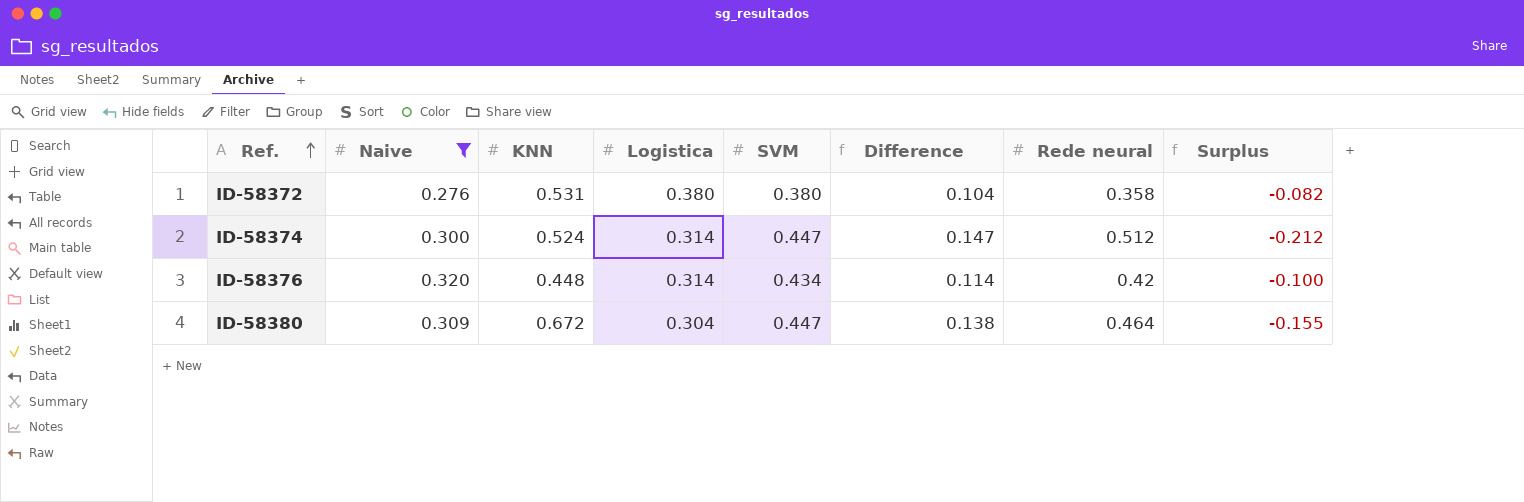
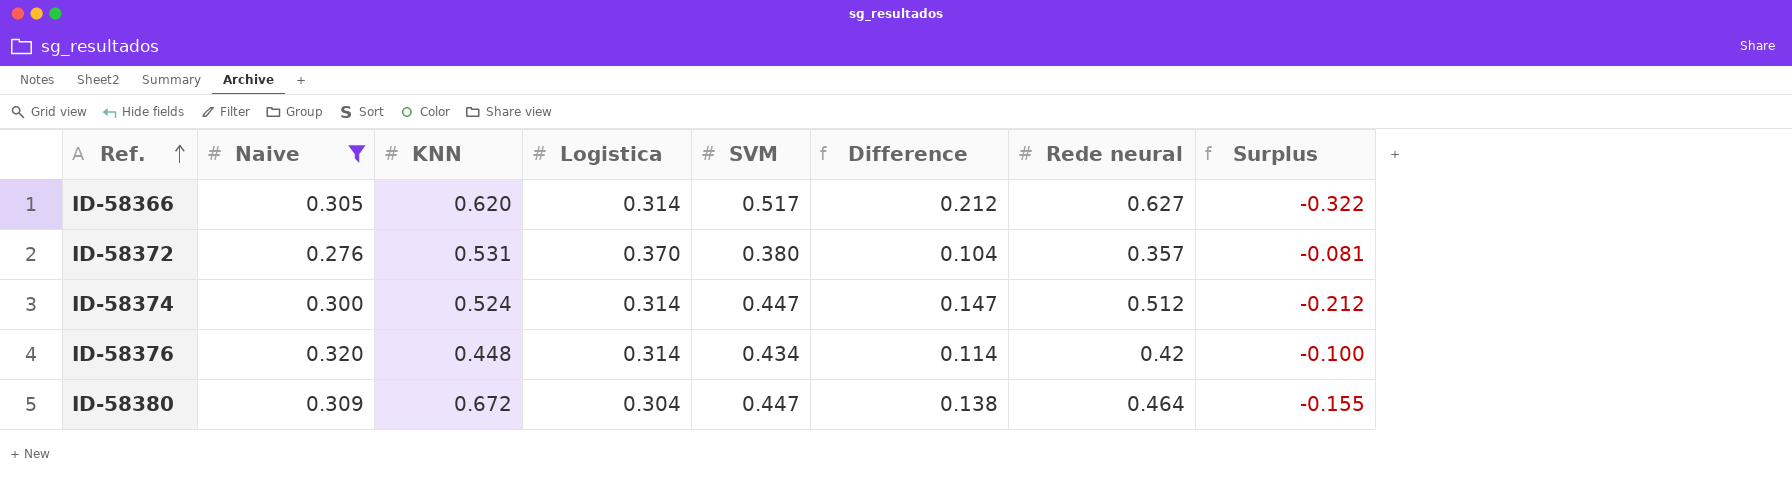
row ID-58366: none -> 0.305 | 0.620 | 0.314 | 0.517 | 0.212 | 0.627 | -0.322
ID-58372 | Logistica: 0.380 -> 0.370
ID-58372 | Rede neural: 0.358 -> 0.357
ID-58372 | Surplus: -0.082 -> -0.081

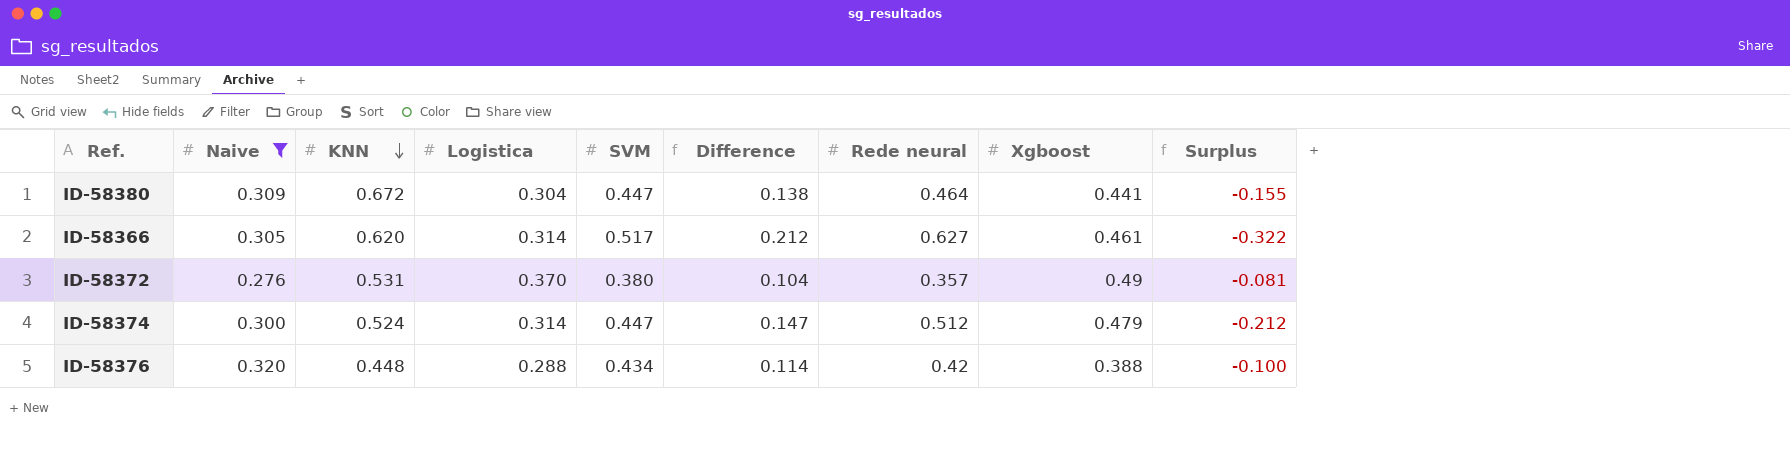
row order: Ref. ascending -> KNN descending
column Xgboost | position: none -> 8
ID-58376 | Logistica: 0.314 -> 0.288

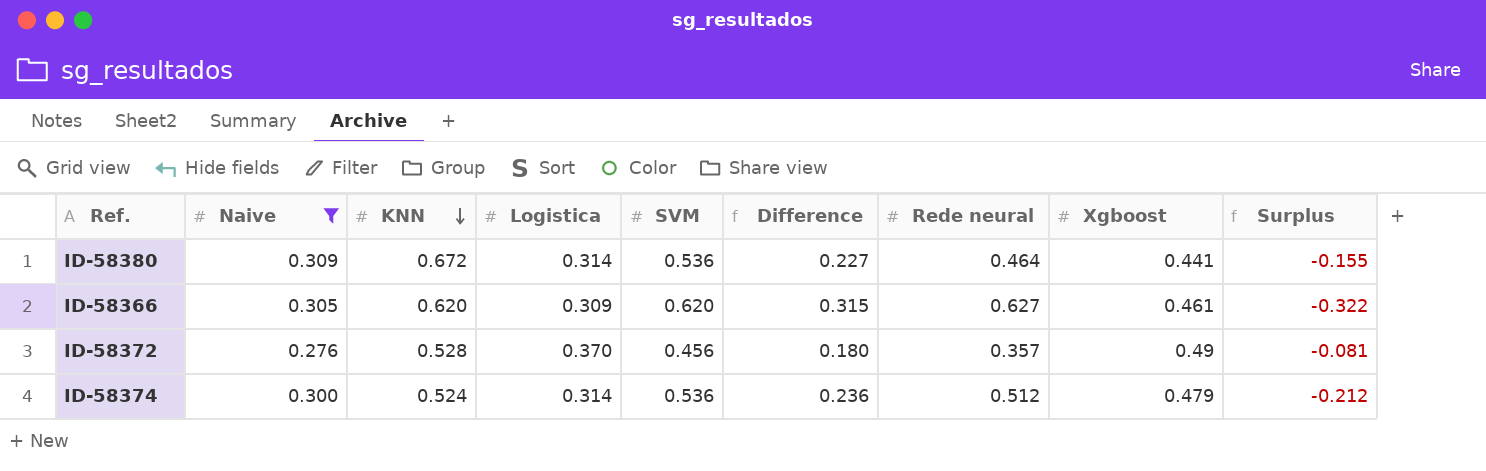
row ID-58376: 0.320 | 0.448 | 0.288 | 0.434 | 0.114 | 0.42 | 0.388 | -0.100 -> none
ID-58380 | Logistica: 0.304 -> 0.314
ID-58380 | SVM: 0.447 -> 0.536
ID-58380 | Difference: 0.138 -> 0.227
ID-58366 | Logistica: 0.314 -> 0.309
ID-58366 | SVM: 0.517 -> 0.620
ID-58366 | Difference: 0.212 -> 0.315
ID-58372 | KNN: 0.531 -> 0.528
ID-58372 | SVM: 0.380 -> 0.456
ID-58372 | Difference: 0.104 -> 0.180
ID-58374 | SVM: 0.447 -> 0.536
ID-58374 | Difference: 0.147 -> 0.236

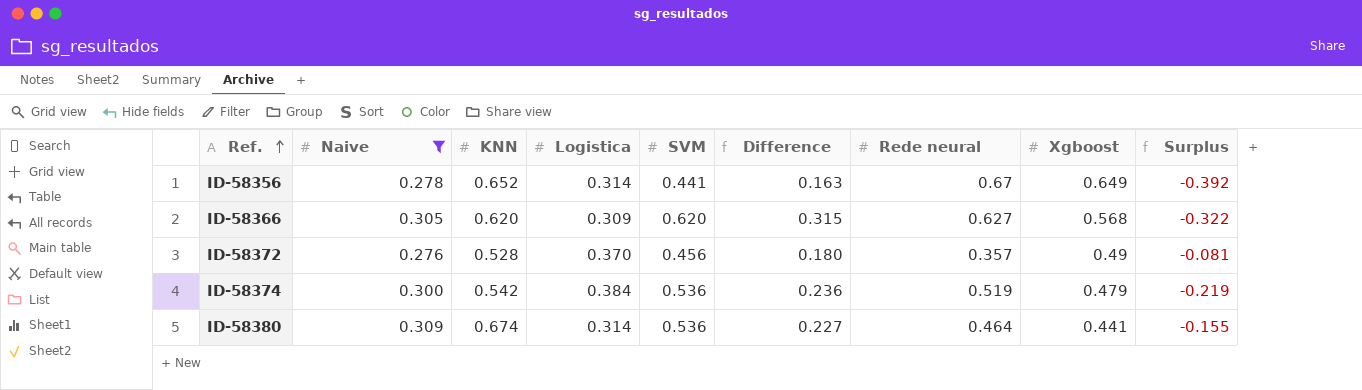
row order: KNN descending -> Ref. ascending
row ID-58356: none -> 0.278 | 0.652 | 0.314 | 0.441 | 0.163 | 0.67 | 0.649 | -0.392
ID-58366 | Xgboost: 0.461 -> 0.568
ID-58374 | KNN: 0.524 -> 0.542
ID-58374 | Logistica: 0.314 -> 0.384
ID-58374 | Rede neural: 0.512 -> 0.519
ID-58374 | Surplus: -0.212 -> -0.219
ID-58380 | KNN: 0.672 -> 0.674

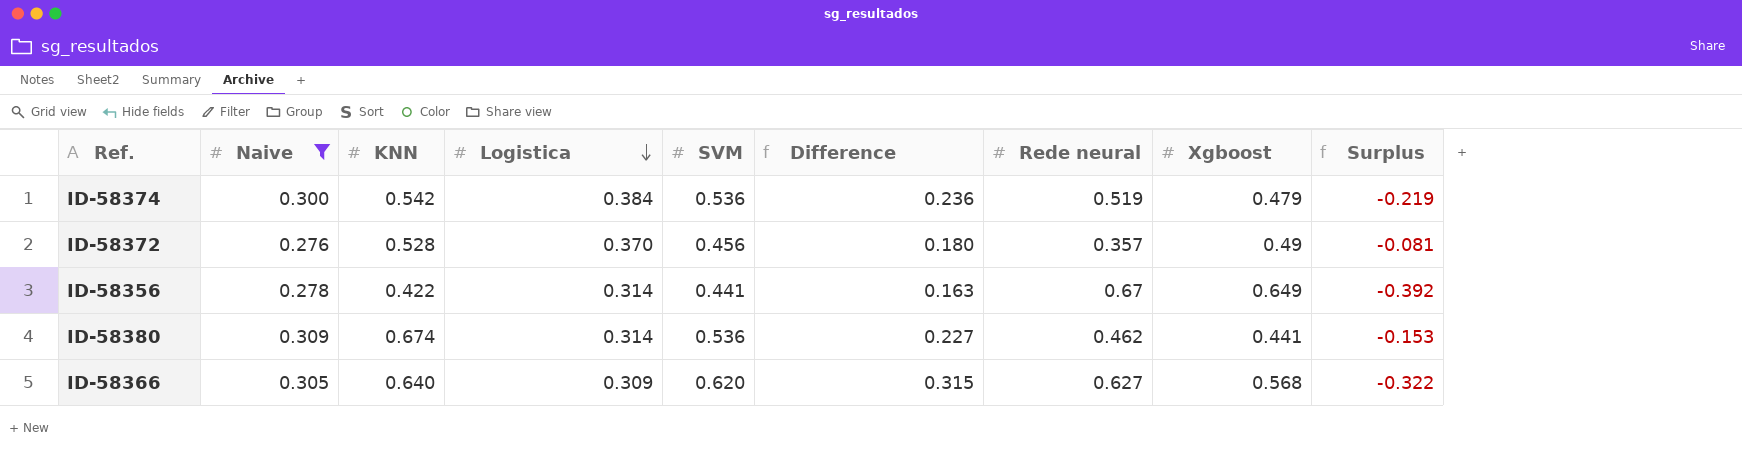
row order: Ref. ascending -> Logistica descending
ID-58356 | KNN: 0.652 -> 0.422
ID-58380 | Rede neural: 0.464 -> 0.462
ID-58380 | Surplus: -0.155 -> -0.153
ID-58366 | KNN: 0.620 -> 0.640

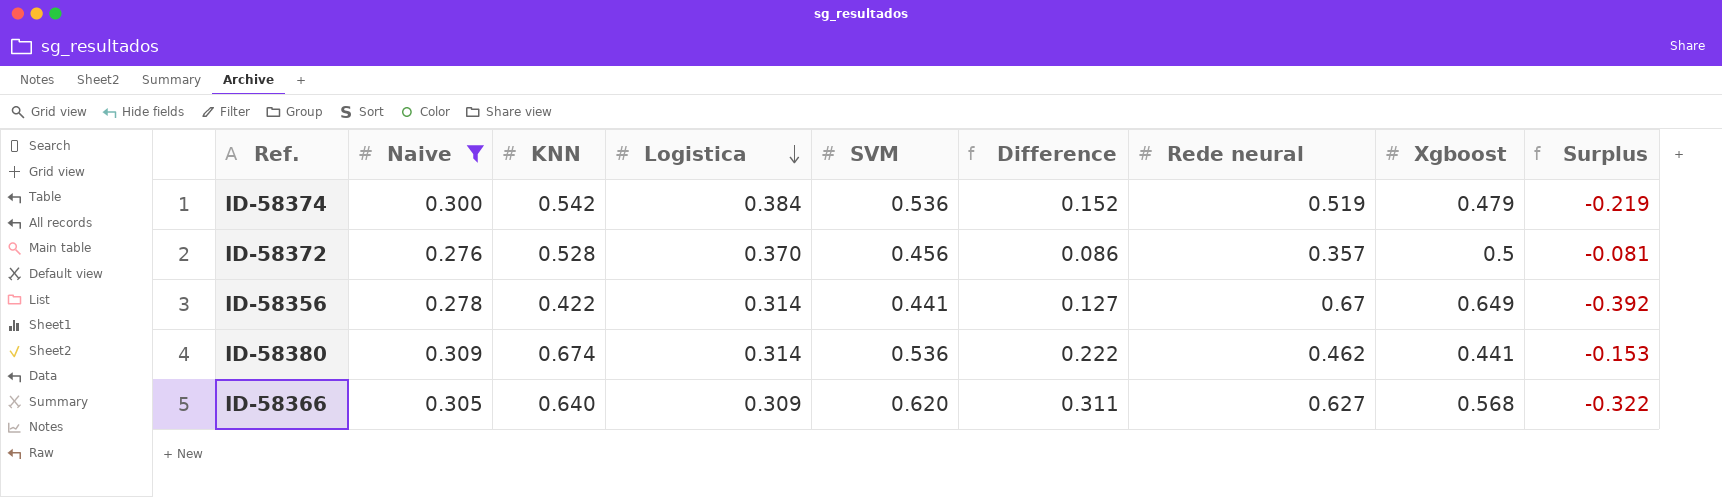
column Difference | formula: [SVM] - [Naive] -> [SVM] - [Logistica]
ID-58372 | Xgboost: 0.49 -> 0.5

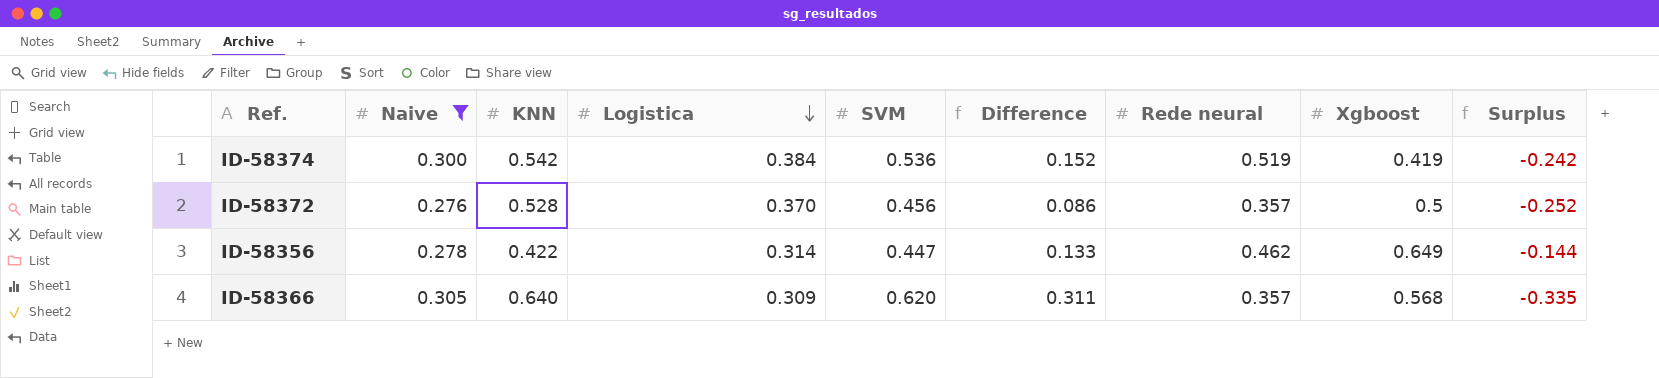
column Surplus | formula: [Naive] - [Rede neural] -> [Naive] - [KNN]
row ID-58380: 0.309 | 0.674 | 0.314 | 0.536 | 0.222 | 0.462 | 0.441 | -0.153 -> none
ID-58374 | Xgboost: 0.479 -> 0.419
ID-58356 | SVM: 0.441 -> 0.447
ID-58356 | Difference: 0.127 -> 0.133
ID-58356 | Rede neural: 0.67 -> 0.462
ID-58366 | Rede neural: 0.627 -> 0.357

